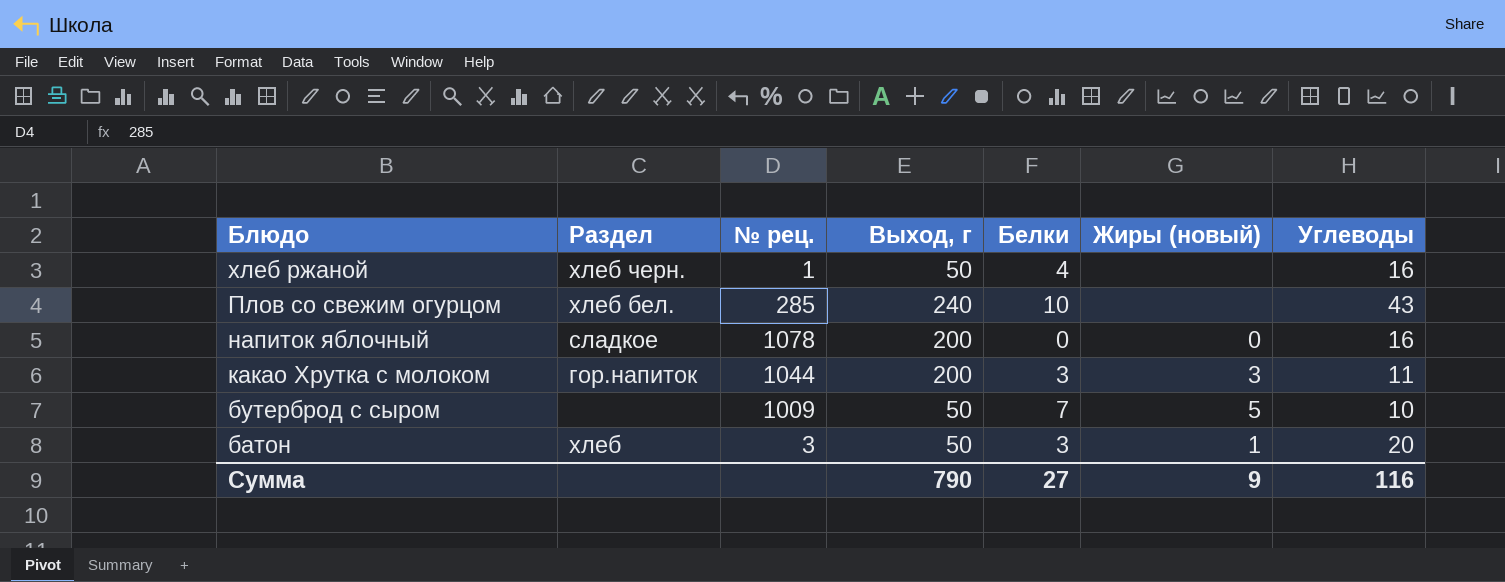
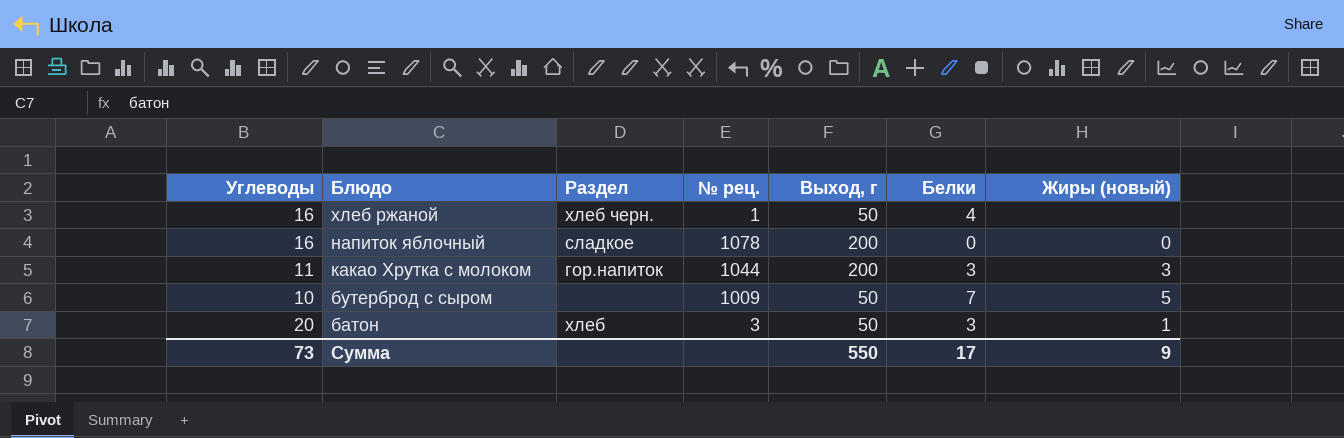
column Углеводы | position: 7 -> 1
row Плов со свежим огурцом: хлеб бел. | 285 | 240 | 10 | none | 43 -> none
Сумма | Углеводы: 116 -> 73
Сумма | Выход, г: 790 -> 550
Сумма | Белки: 27 -> 17

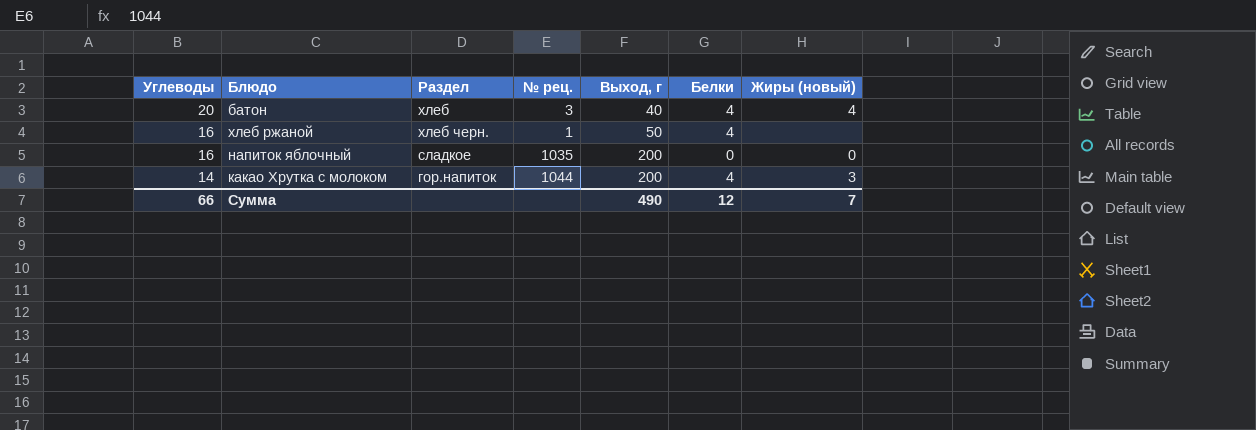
row order: Блюдо descending -> Углеводы descending
row бутерброд с сыром: 10 | none | 1009 | 50 | 7 | 5 -> none
батон | Выход, г: 50 -> 40
батон | Белки: 3 -> 4
батон | Жиры (новый): 1 -> 4
напиток яблочный | № рец.: 1078 -> 1035
какао Хрутка с молоком | Углеводы: 11 -> 14
какао Хрутка с молоком | Белки: 3 -> 4
Сумма | Углеводы: 73 -> 66
Сумма | Выход, г: 550 -> 490
Сумма | Белки: 17 -> 12
Сумма | Жиры (новый): 9 -> 7

